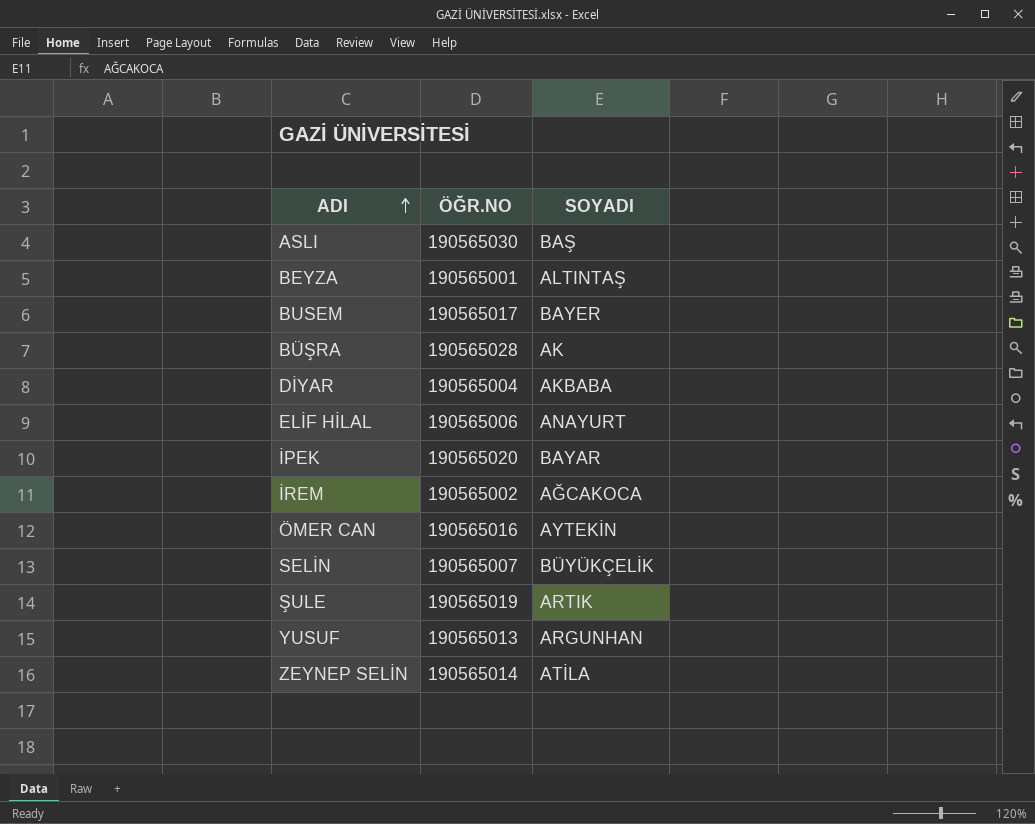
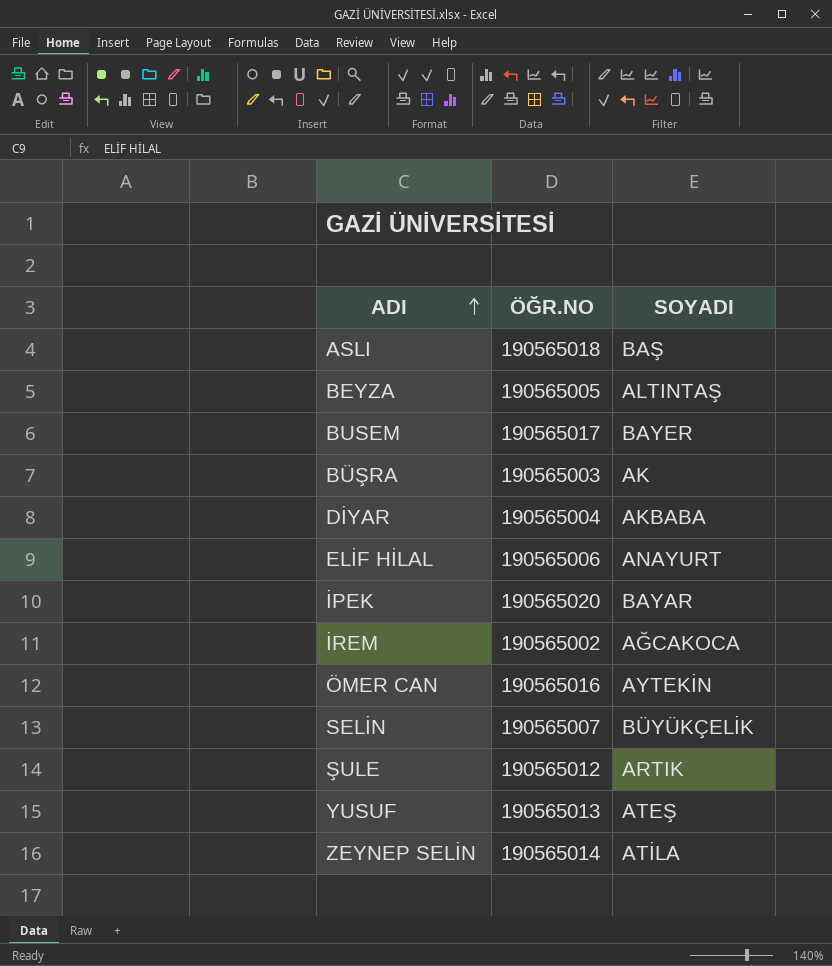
ASLI | ÖĞR.NO: 190565030 -> 190565018
BEYZA | ÖĞR.NO: 190565001 -> 190565005
BÜŞRA | ÖĞR.NO: 190565028 -> 190565003
ŞULE | ÖĞR.NO: 190565019 -> 190565012
YUSUF | SOYADI: ARGUNHAN -> ATEŞ

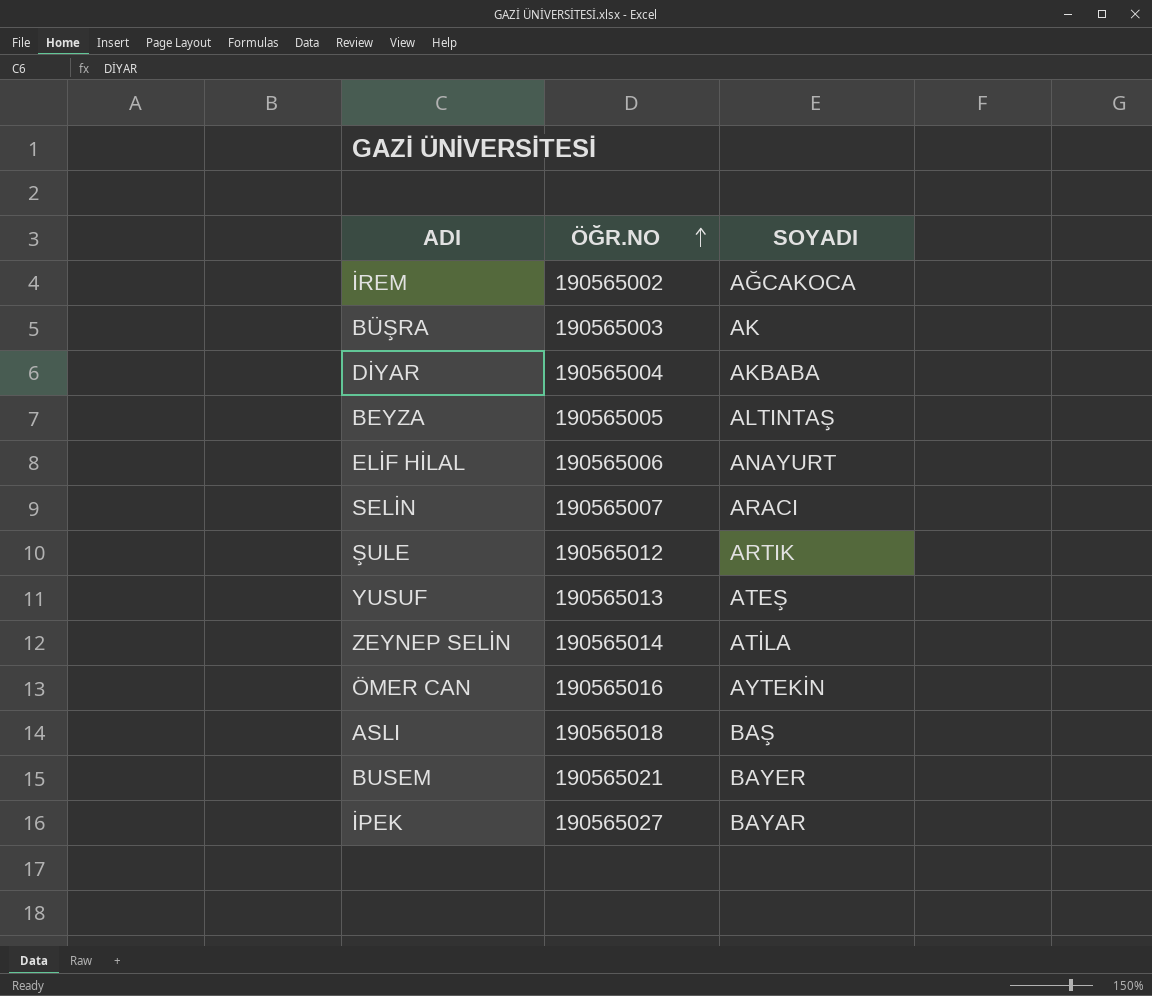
row order: ADI ascending -> ÖĞR.NO ascending
SELİN | SOYADI: BÜYÜKÇELİK -> ARACI
BUSEM | ÖĞR.NO: 190565017 -> 190565021
İPEK | ÖĞR.NO: 190565020 -> 190565027

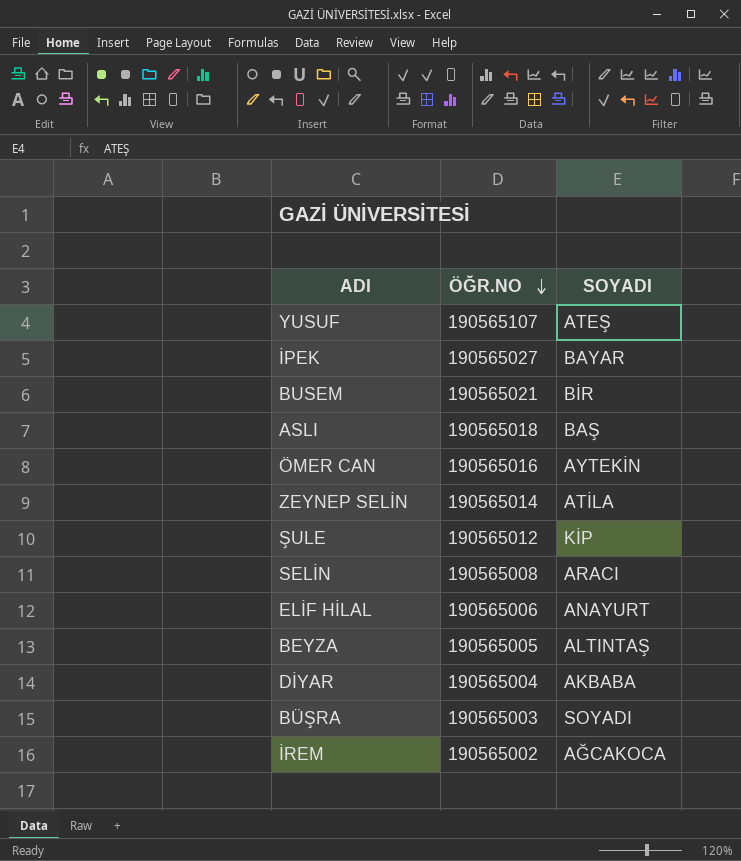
row order: ÖĞR.NO ascending -> ÖĞR.NO descending
YUSUF | ÖĞR.NO: 190565013 -> 190565107
BUSEM | SOYADI: BAYER -> BİR
ŞULE | SOYADI: ARTIK -> KİP
SELİN | ÖĞR.NO: 190565007 -> 190565008
BÜŞRA | SOYADI: AK -> SOYADI

